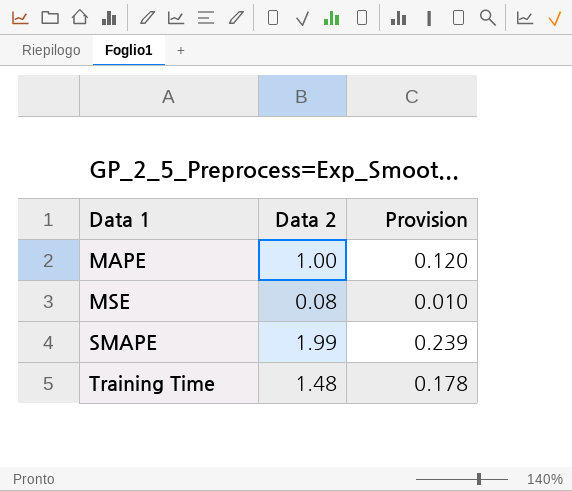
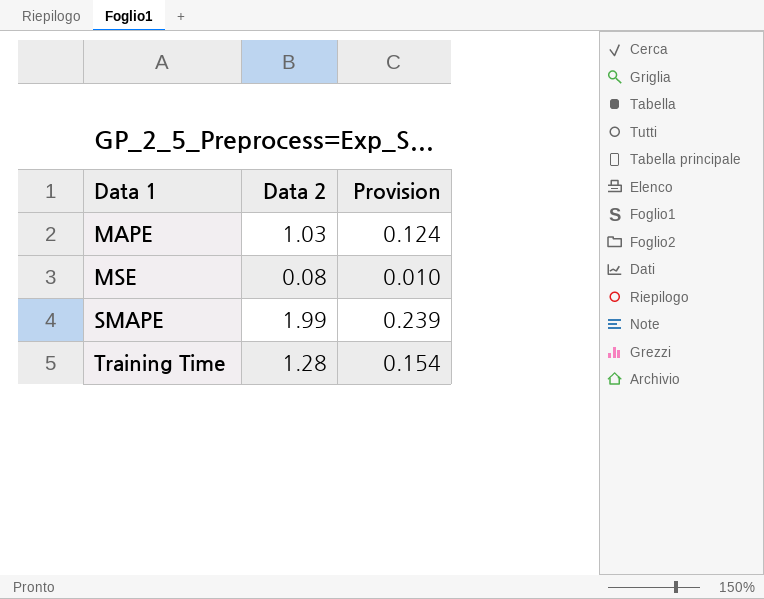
MAPE | Data 2: 1.00 -> 1.03
MAPE | Provision: 0.120 -> 0.124
Training Time | Data 2: 1.48 -> 1.28
Training Time | Provision: 0.178 -> 0.154

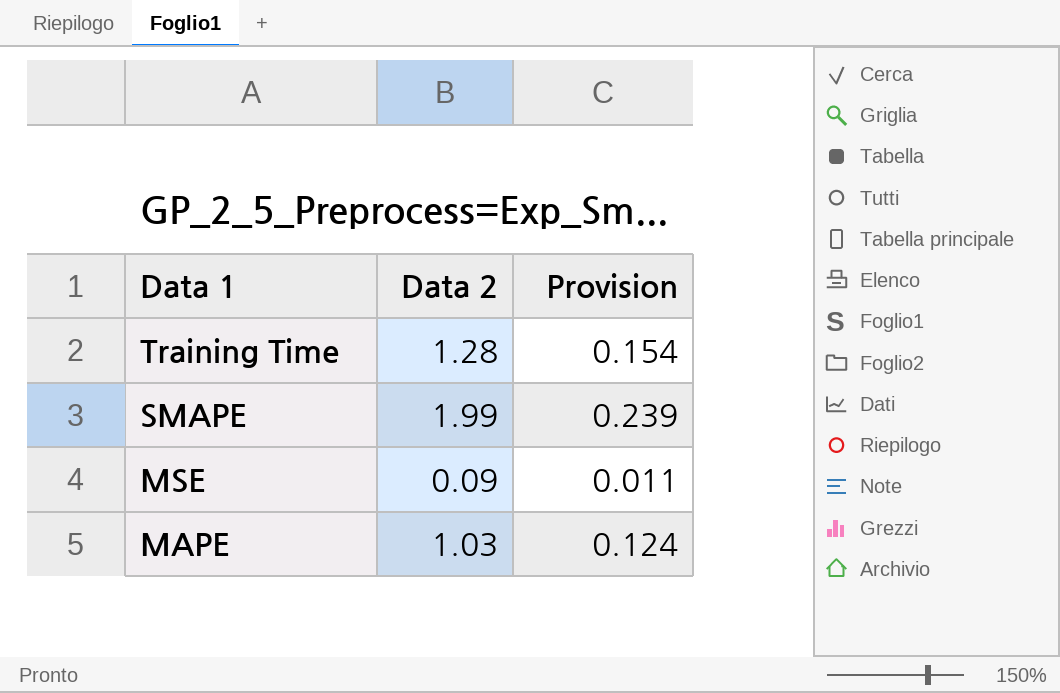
row order: Data 1 ascending -> Data 1 descending
MSE | Data 2: 0.08 -> 0.09
MSE | Provision: 0.010 -> 0.011

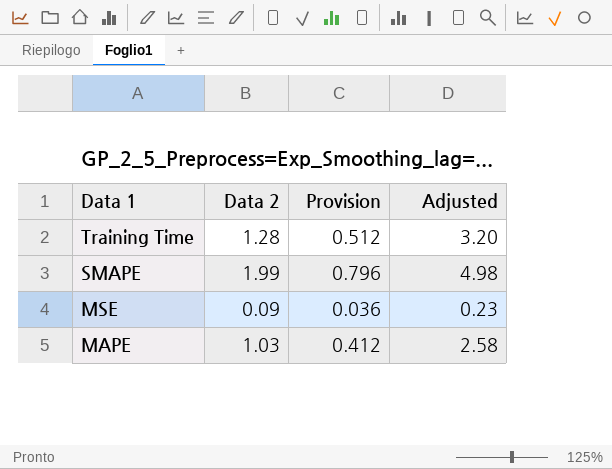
column Provision | formula: [Data 2] * 0.12 -> [Data 2] * 0.4
column Adjusted | formula: none -> [Data 2] * 2.5

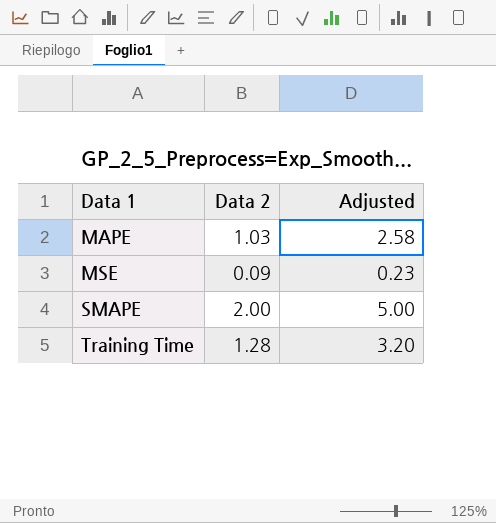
row order: Data 1 descending -> Data 1 ascending
column Provision | formula: [Data 2] * 0.4 -> none
SMAPE | Data 2: 1.99 -> 2.00
SMAPE | Adjusted: 4.98 -> 5.00

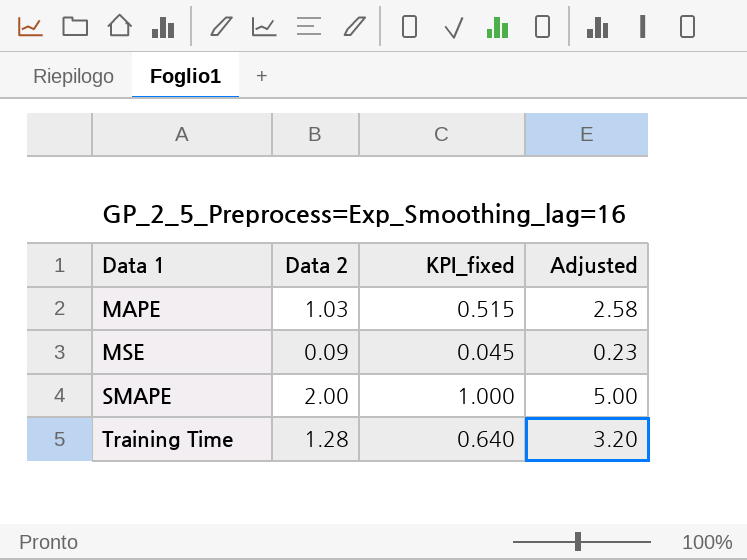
column KPI_fixed | formula: none -> [Data 2] * 0.5

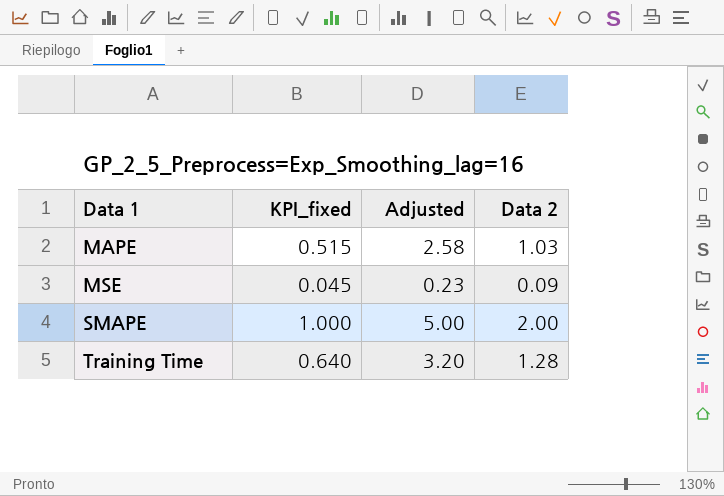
column Data 2 | position: 2 -> 4

